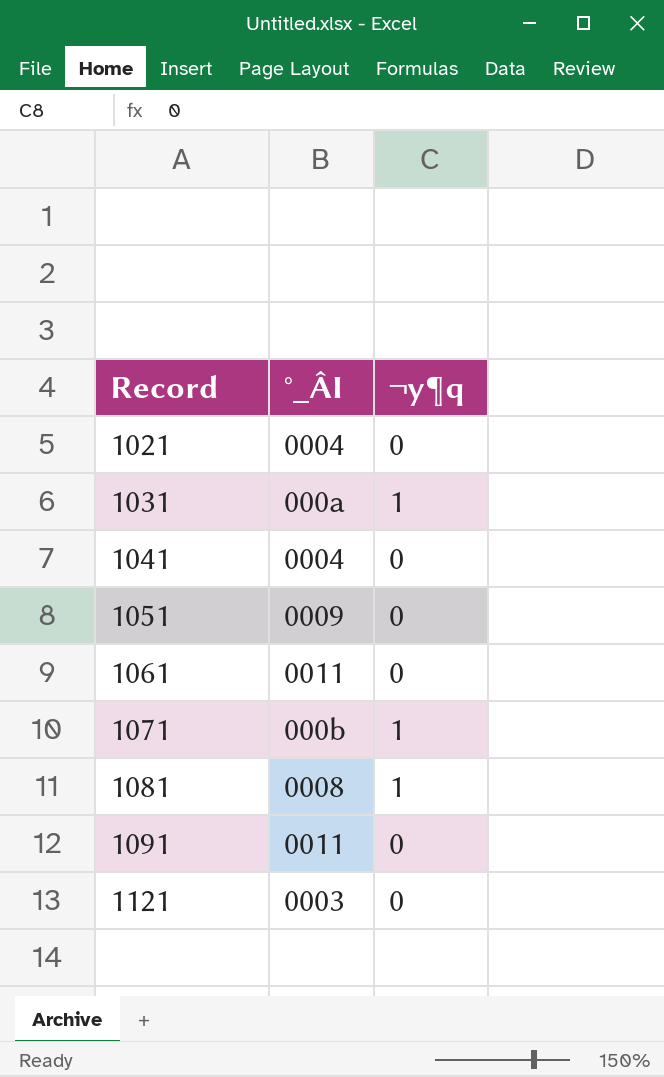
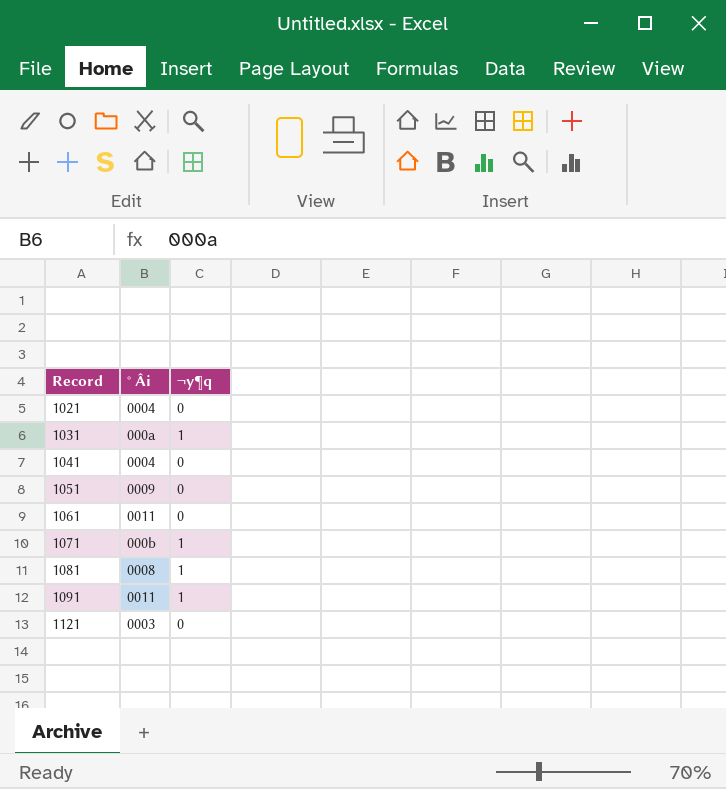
column name: °_ÂI -> ° Âi
1091 | ¬y¶q: 0 -> 1

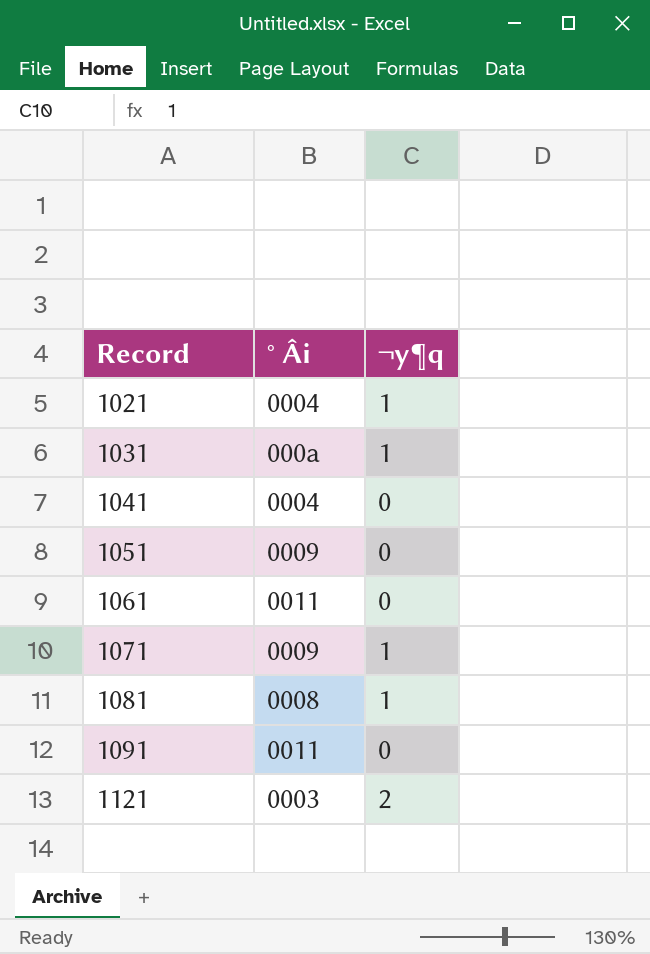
1021 | ¬y¶q: 0 -> 1
1071 | ° Âi: 000b -> 0009
1091 | ¬y¶q: 1 -> 0
1121 | ¬y¶q: 0 -> 2

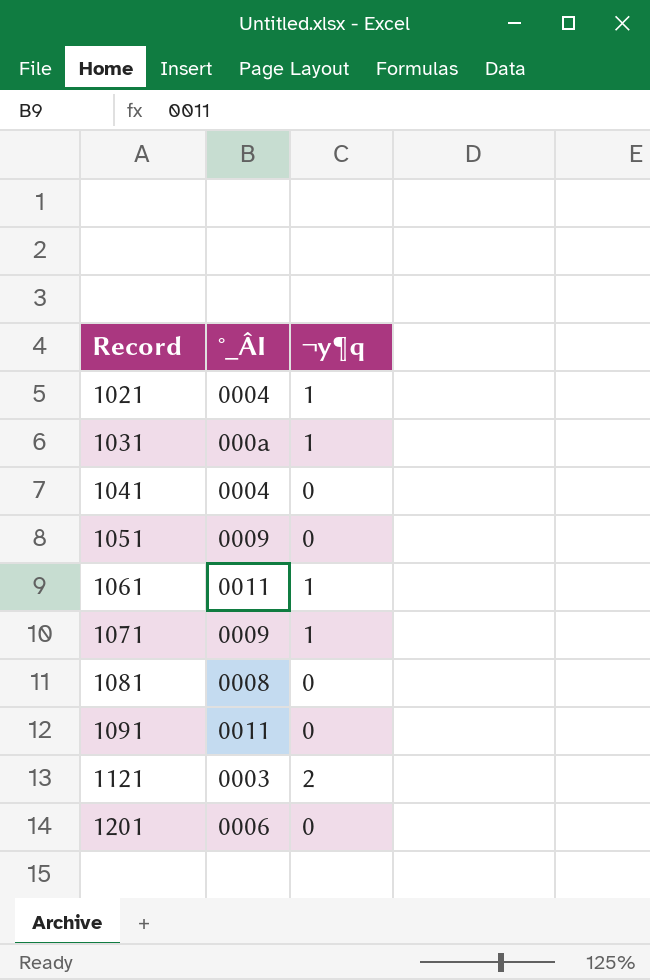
column name: ° Âi -> °_ÂI
1061 | ¬y¶q: 0 -> 1
1081 | ¬y¶q: 1 -> 0
row 1201: none -> 0006 | 0

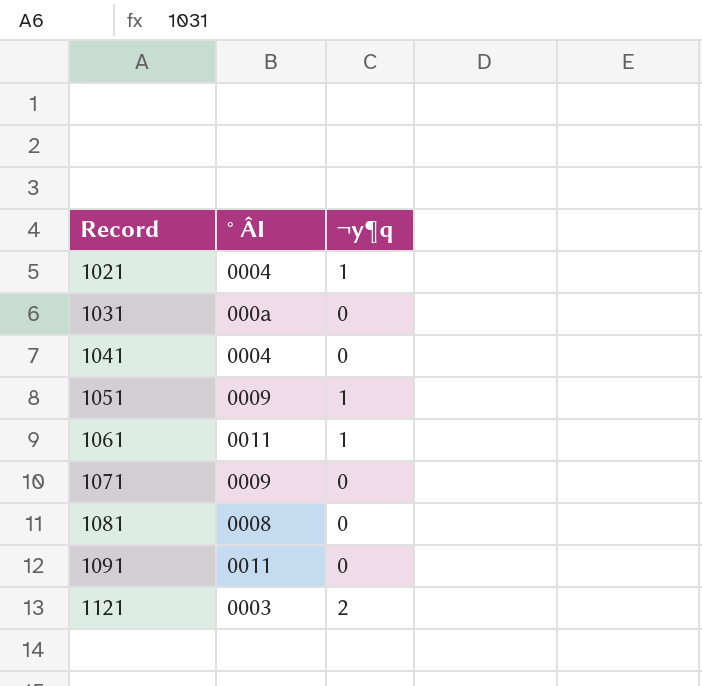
column name: °_ÂI -> ° ÂI
row 1201: 0006 | 0 -> none
1031 | ¬y¶q: 1 -> 0
1051 | ¬y¶q: 0 -> 1
1071 | ¬y¶q: 1 -> 0

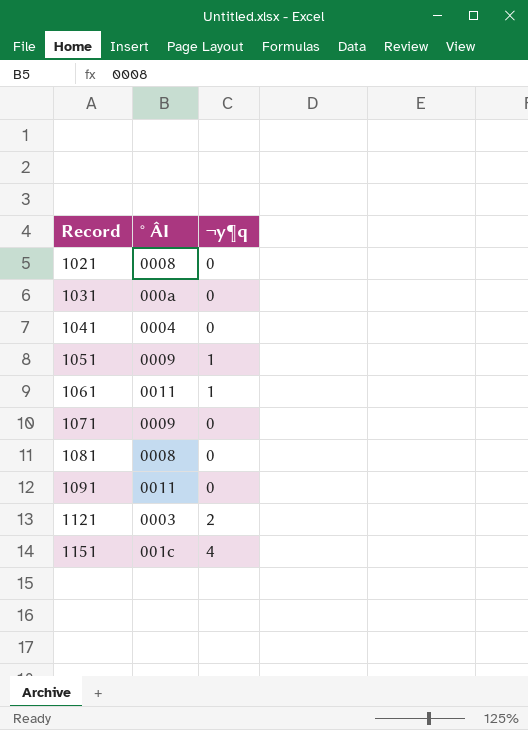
1021 | ° ÂI: 0004 -> 0008
1021 | ¬y¶q: 1 -> 0
row 1151: none -> 001c | 4

